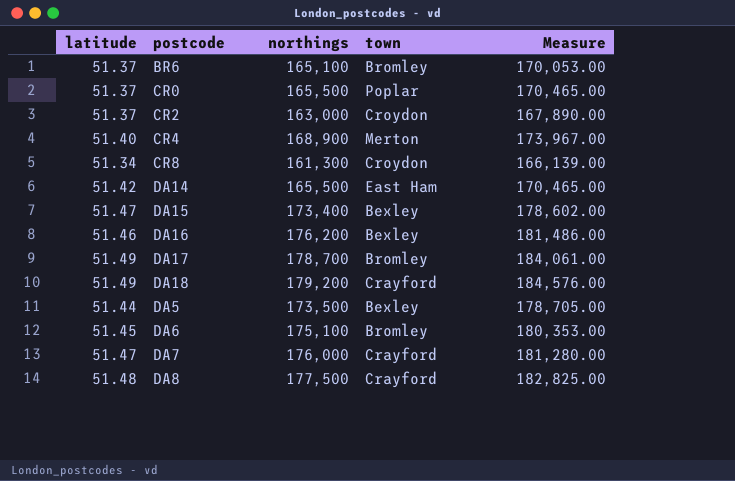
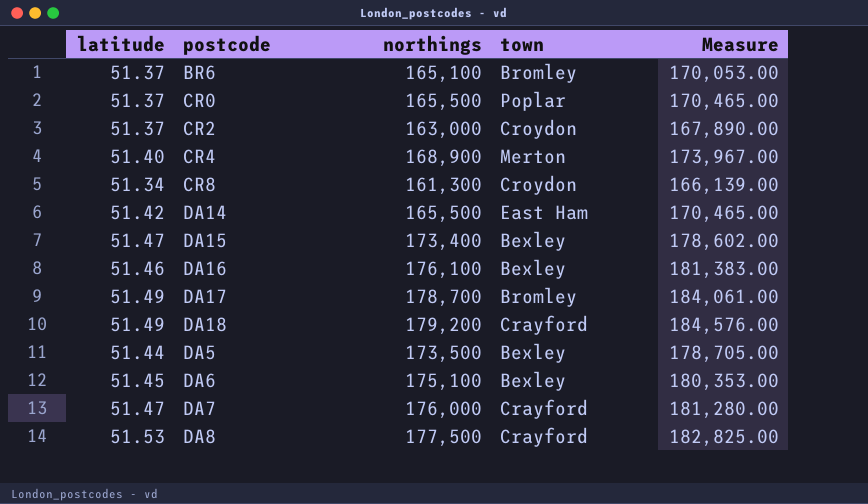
DA16 | northings: 176,200 -> 176,100
DA16 | Measure: 181,486.00 -> 181,383.00
DA6 | town: Bromley -> Bexley
DA8 | latitude: 51.48 -> 51.53

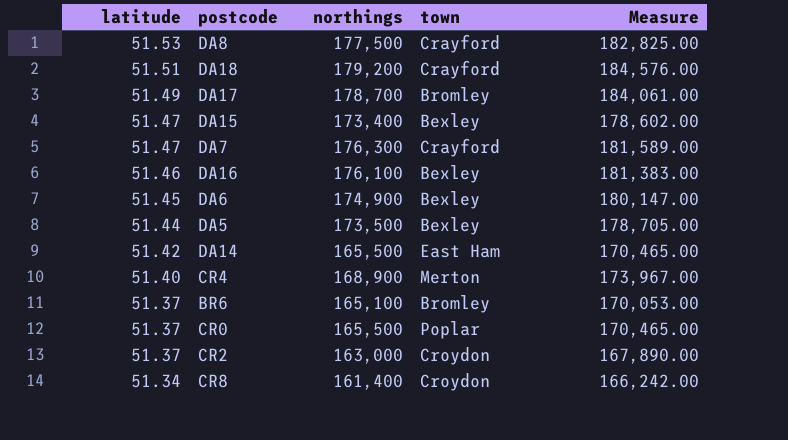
row order: none -> latitude descending
DA18 | latitude: 51.49 -> 51.51
DA7 | northings: 176,000 -> 176,300
DA7 | Measure: 181,280.00 -> 181,589.00
DA6 | northings: 175,100 -> 174,900
DA6 | Measure: 180,353.00 -> 180,147.00
CR8 | northings: 161,300 -> 161,400
CR8 | Measure: 166,139.00 -> 166,242.00

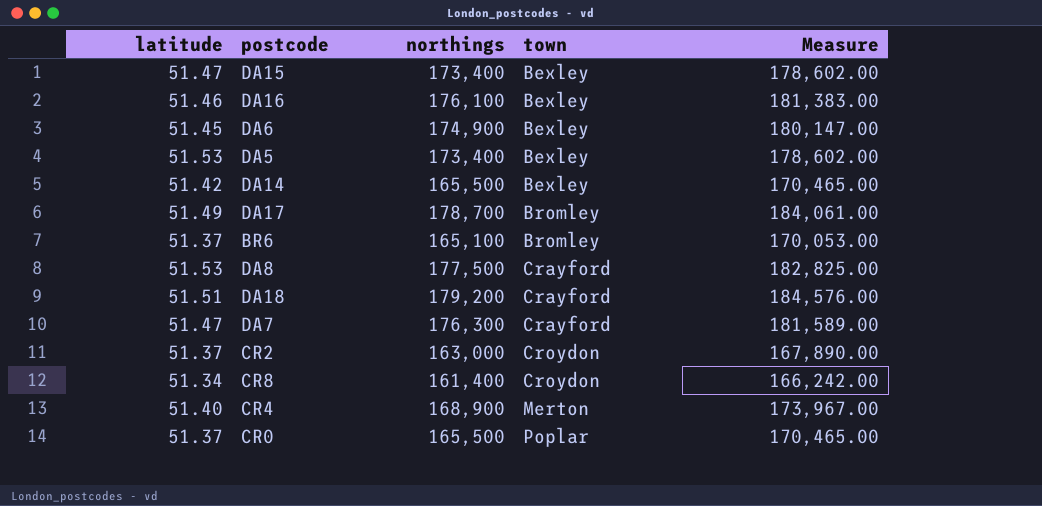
row order: latitude descending -> town ascending
DA5 | latitude: 51.44 -> 51.53
DA5 | northings: 173,500 -> 173,400
DA5 | Measure: 178,705.00 -> 178,602.00
DA14 | town: East Ham -> Bexley

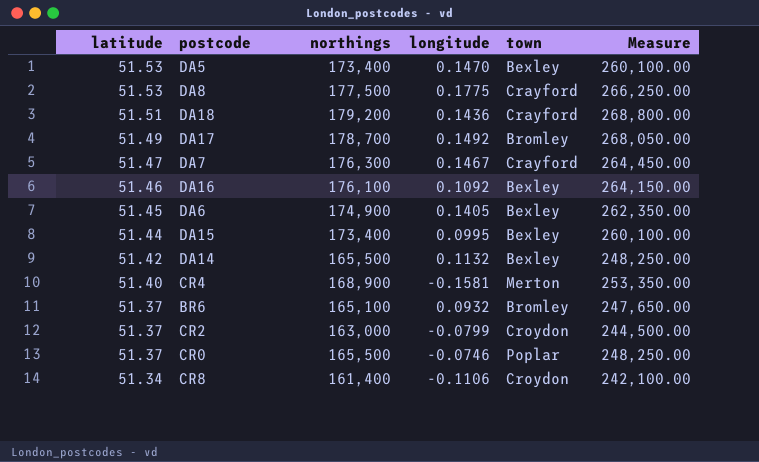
row order: town ascending -> latitude descending
column longitude | position: none -> 4
column Measure | formula: [northings] * 1.03 -> [northings] * 1.5
DA15 | latitude: 51.47 -> 51.44

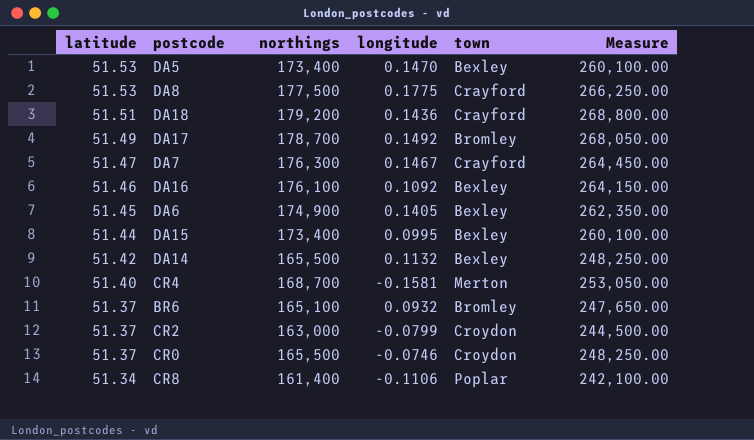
CR4 | northings: 168,900 -> 168,700
CR4 | Measure: 253,350.00 -> 253,050.00
CR0 | town: Poplar -> Croydon
CR8 | town: Croydon -> Poplar

